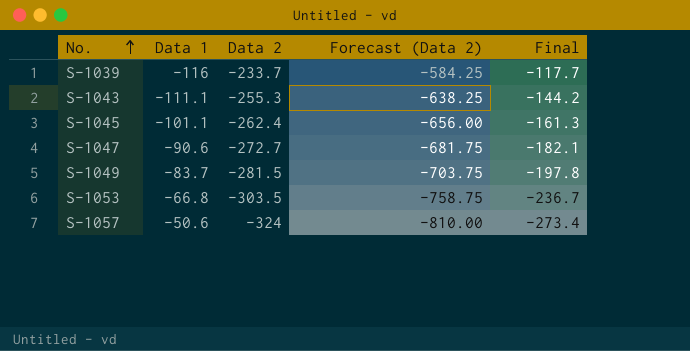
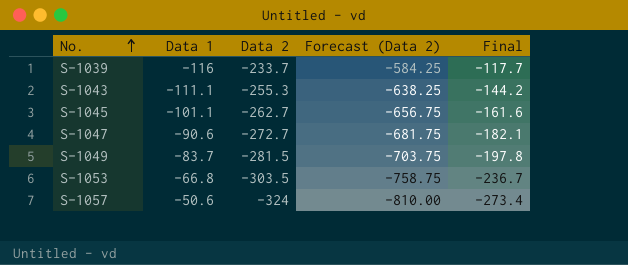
S-1045 | Data 2: -262.4 -> -262.7
S-1045 | Forecast (Data 2): -656.00 -> -656.75
S-1045 | Final: -161.3 -> -161.6

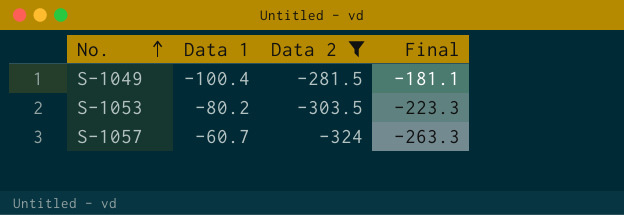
filter: none -> Data 2 <= -281.5
column Forecast (Data 2) | formula: [Data 2] * 2.5 -> none
S-1049 | Data 1: -83.7 -> -100.4
S-1049 | Final: -197.8 -> -181.1
S-1053 | Data 1: -66.8 -> -80.2
S-1053 | Final: -236.7 -> -223.3
S-1057 | Data 1: -50.6 -> -60.7
S-1057 | Final: -273.4 -> -263.3

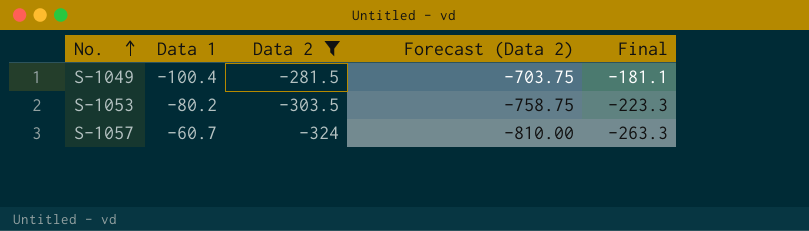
column Forecast (Data 2) | formula: none -> [Data 2] * 2.5

